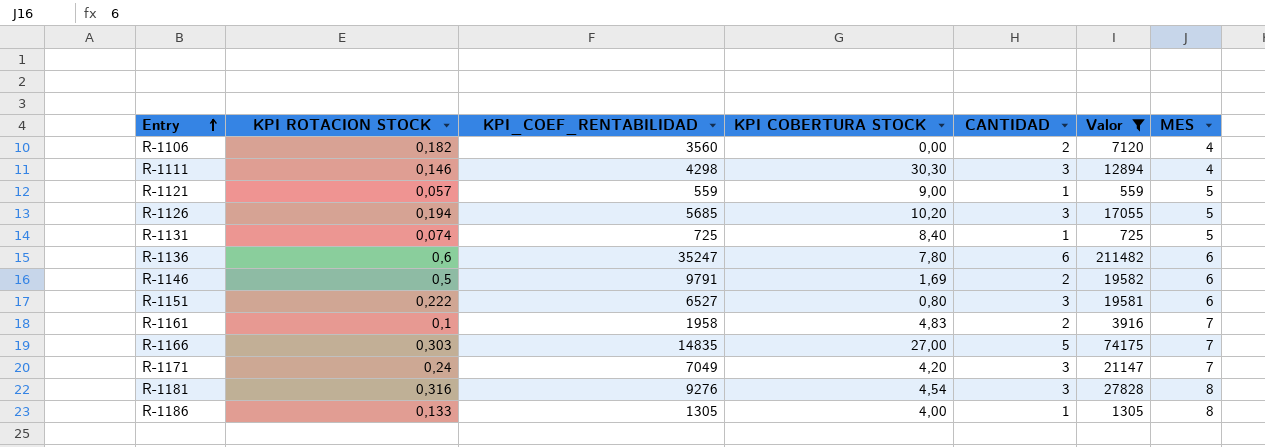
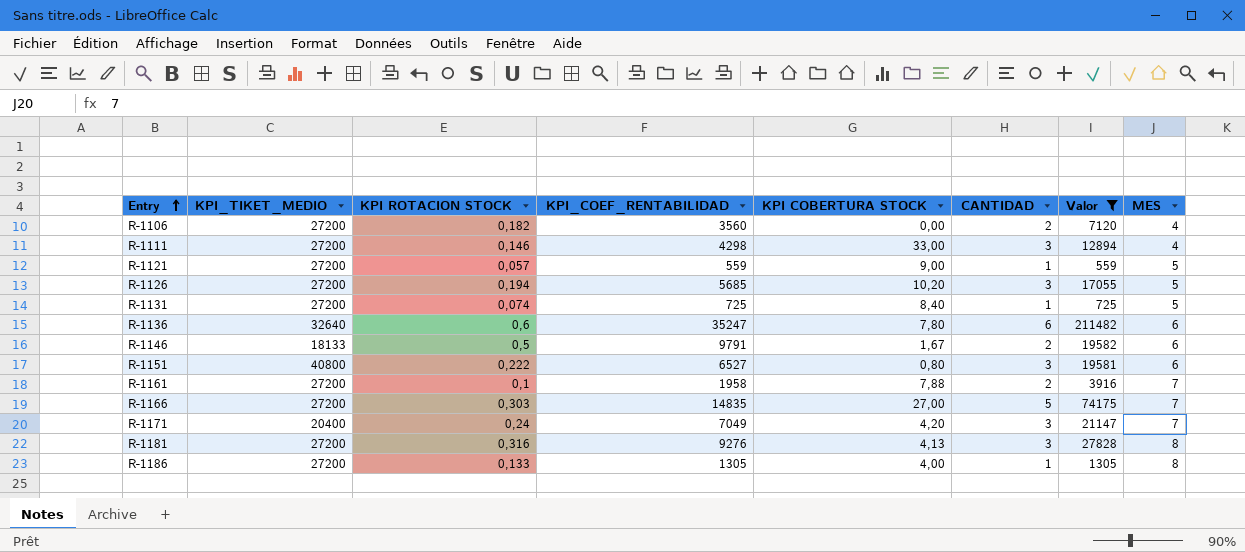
column KPI_TIKET_MEDIO | position: none -> 2
R-1111 | KPI COBERTURA STOCK: 30,30 -> 33,00
R-1146 | KPI COBERTURA STOCK: 1,69 -> 1,67
R-1161 | KPI COBERTURA STOCK: 4,83 -> 7,88
R-1181 | KPI COBERTURA STOCK: 4,54 -> 4,13

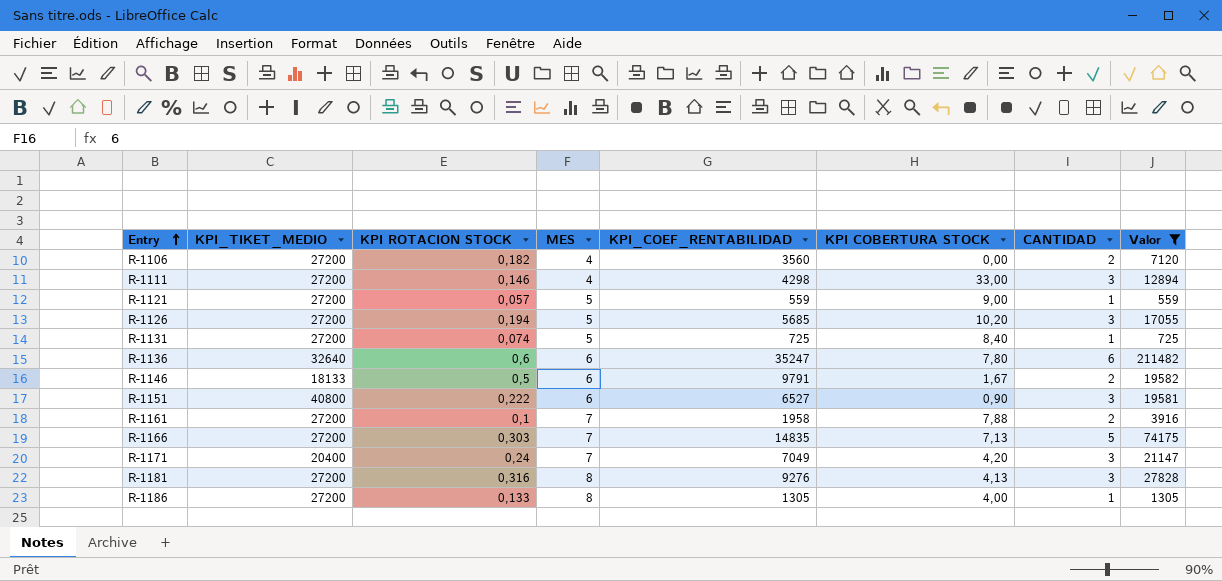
column MES | position: 8 -> 4
R-1151 | KPI COBERTURA STOCK: 0,80 -> 0,90
R-1166 | KPI COBERTURA STOCK: 27,00 -> 7,13

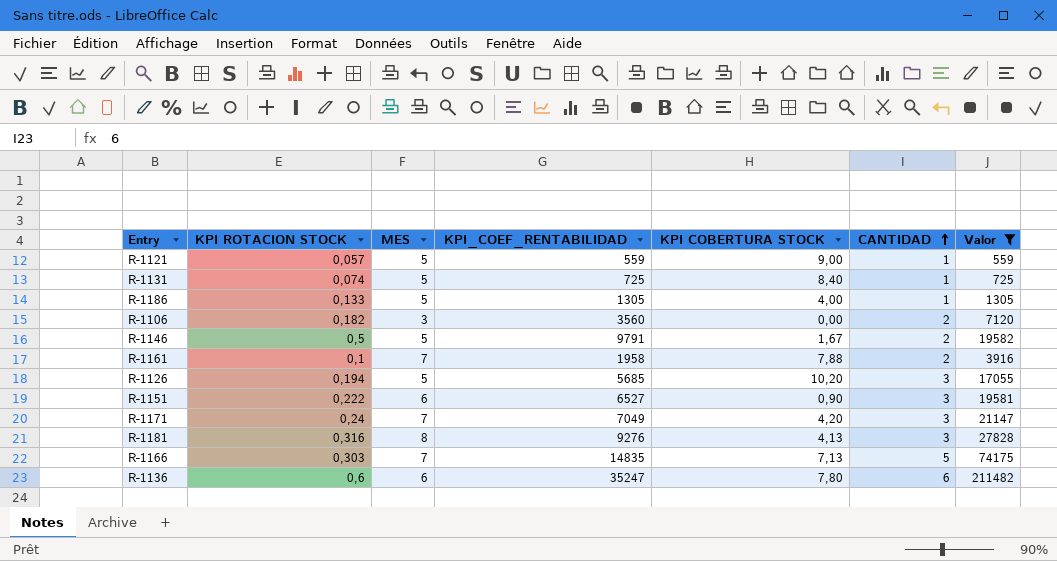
row order: Entry ascending -> CANTIDAD ascending
column KPI_TIKET_MEDIO | position: 2 -> none
row R-1111: 27200 | 0,146 | 4 | 4298 | 33,00 | 3 | 12894 -> none
R-1186 | MES: 8 -> 5
R-1106 | MES: 4 -> 3
R-1146 | MES: 6 -> 5

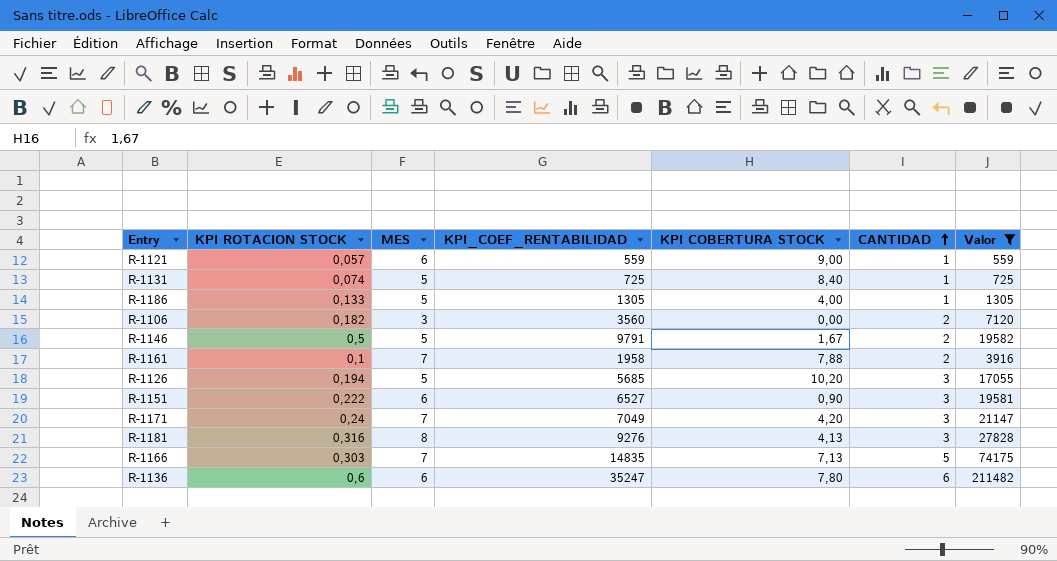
R-1121 | MES: 5 -> 6

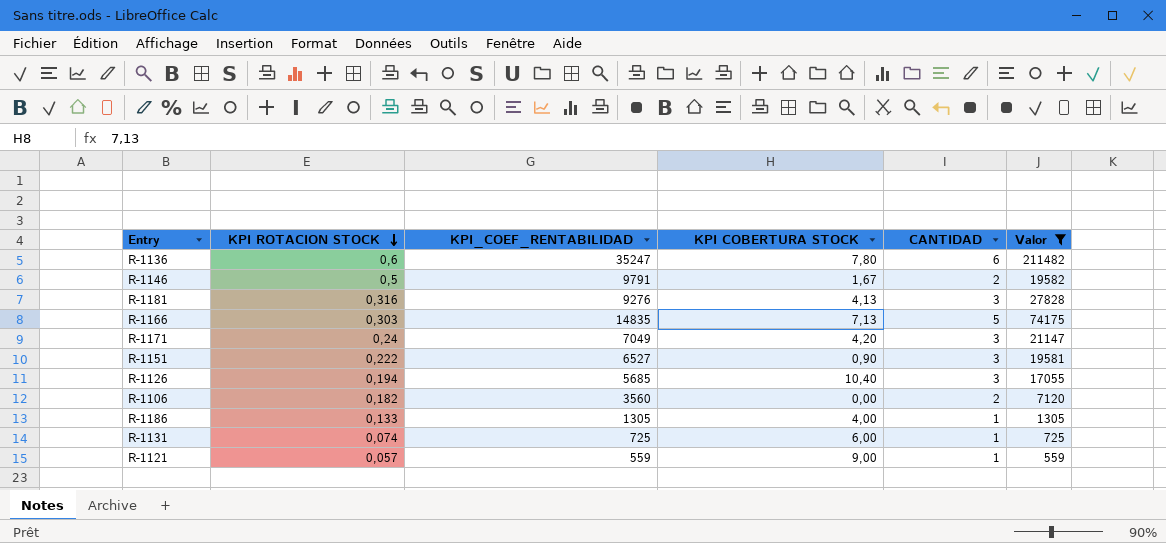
row order: CANTIDAD ascending -> KPI ROTACION STOCK descending
column MES | position: 3 -> none
row R-1161: 0,1 | 7 | 1958 | 7,88 | 2 | 3916 -> none
R-1126 | KPI COBERTURA STOCK: 10,20 -> 10,40
R-1131 | KPI COBERTURA STOCK: 8,40 -> 6,00

